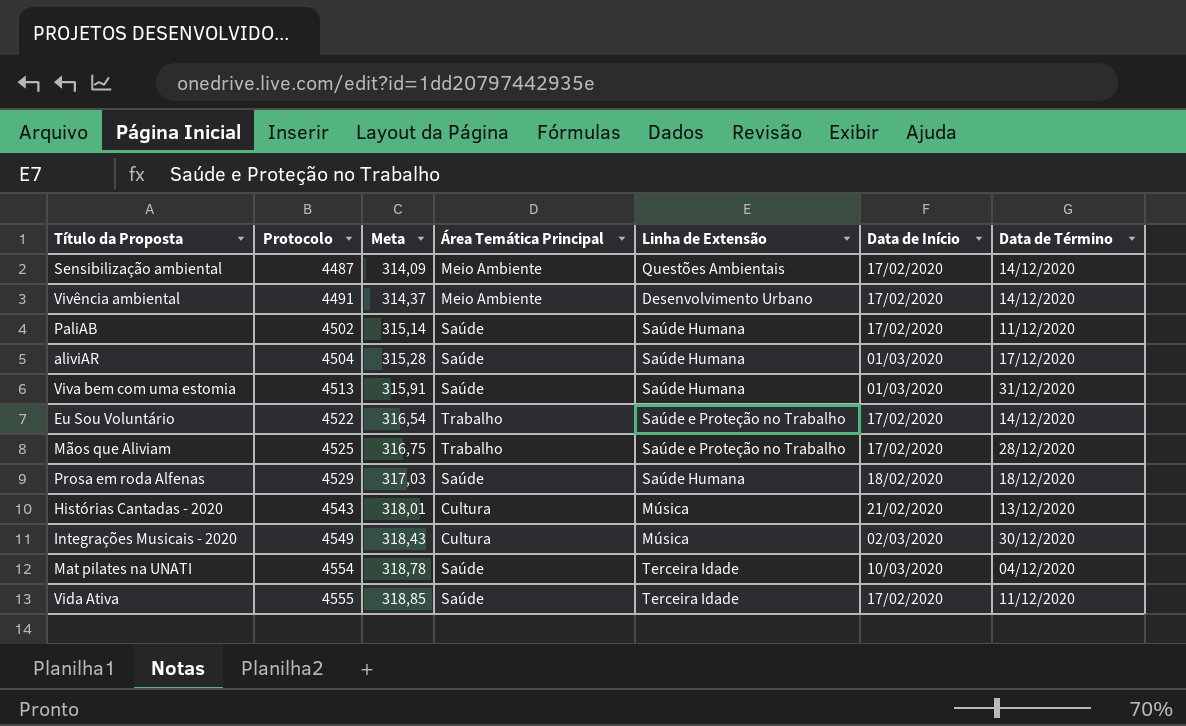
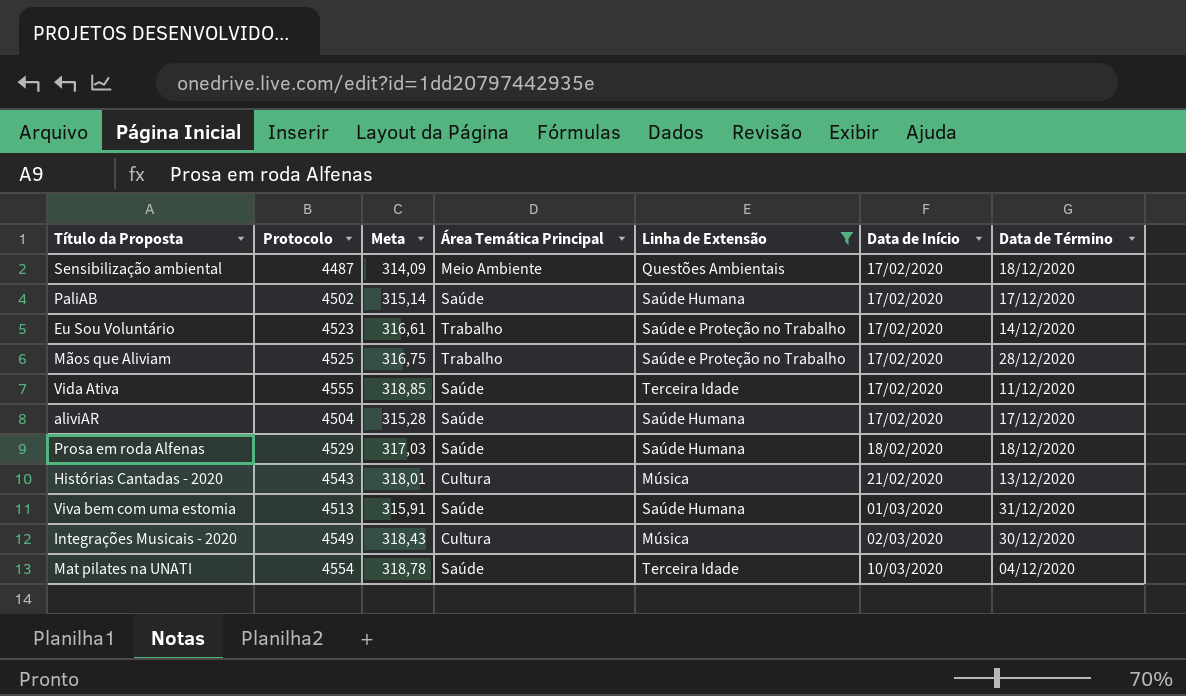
filter: none -> Linha de Extensão != Desenvolvimento Urbano
row order: Protocolo ascending -> Data de Início ascending
Sensibilização ambiental | Data de Término: 14/12/2020 -> 18/12/2020
PaliAB | Data de Término: 11/12/2020 -> 17/12/2020
Eu Sou Voluntário | Protocolo: 4522 -> 4523
Eu Sou Voluntário | Meta: 316,54 -> 316,61
aliviAR | Data de Início: 01/03/2020 -> 17/02/2020

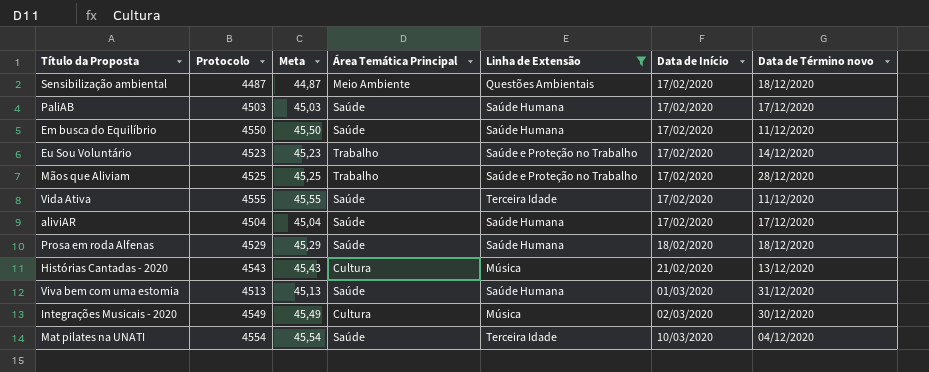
column Meta | formula: [Protocolo] * 0,07 -> [Protocolo] * 0,01
column name: Data de Término -> Data de Término novo
PaliAB | Protocolo: 4502 -> 4503
row Em busca do Equilíbrio: none -> 4550 | 45,50 | Saúde | Saúde Humana | 17/02/2020 | 11/12/2020

